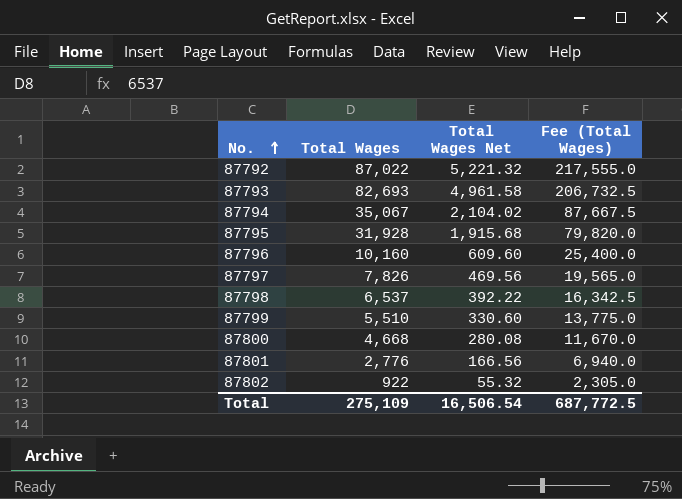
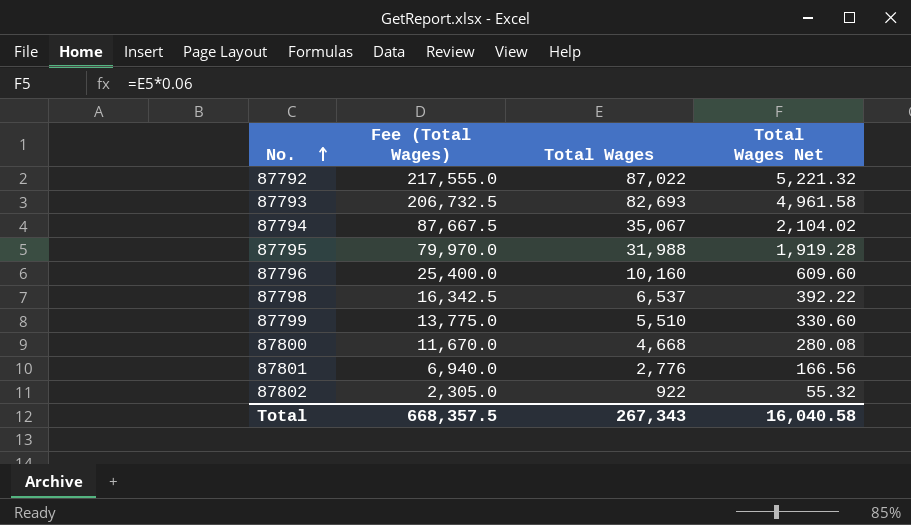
column Fee (Total Wages) | position: 4 -> 2
row 87797: 7,826 | 469.56 | 19,565.0 -> none
87795 | Fee (Total Wages): 79,820.0 -> 79,970.0
87795 | Total Wages: 31,928 -> 31,988
87795 | Total Wages Net: 1,915.68 -> 1,919.28
Total | Fee (Total Wages): 687,772.5 -> 668,357.5
Total | Total Wages: 275,109 -> 267,343
Total | Total Wages Net: 16,506.54 -> 16,040.58

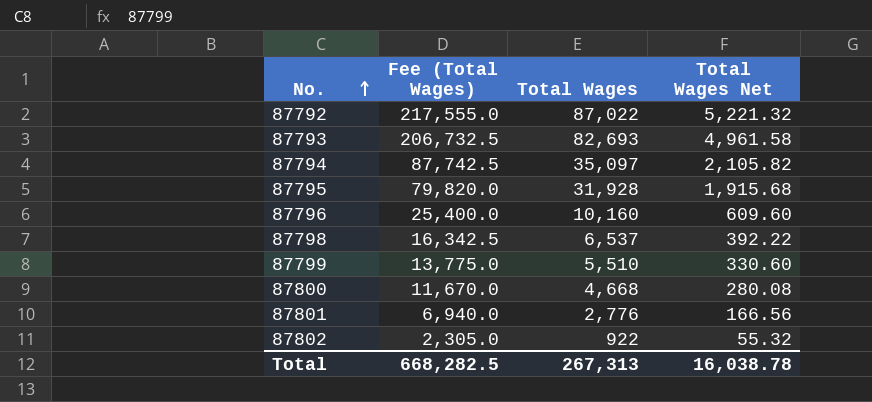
87794 | Fee (Total Wages): 87,667.5 -> 87,742.5
87794 | Total Wages: 35,067 -> 35,097
87794 | Total Wages Net: 2,104.02 -> 2,105.82
87795 | Fee (Total Wages): 79,970.0 -> 79,820.0
87795 | Total Wages: 31,988 -> 31,928
87795 | Total Wages Net: 1,919.28 -> 1,915.68
Total | Fee (Total Wages): 668,357.5 -> 668,282.5
Total | Total Wages: 267,343 -> 267,313
Total | Total Wages Net: 16,040.58 -> 16,038.78

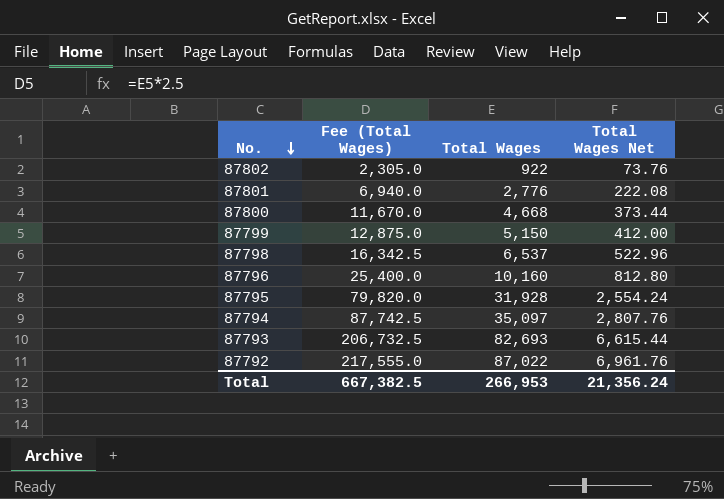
row order: No. ascending -> No. descending
column Total Wages Net | formula: [Total Wages] * 0.06 -> [Total Wages] * 0.08
87799 | Fee (Total Wages): 13,775.0 -> 12,875.0
87799 | Total Wages: 5,510 -> 5,150
Total | Fee (Total Wages): 668,282.5 -> 667,382.5
Total | Total Wages: 267,313 -> 266,953
Total | Total Wages Net: 16,038.78 -> 21,356.24

